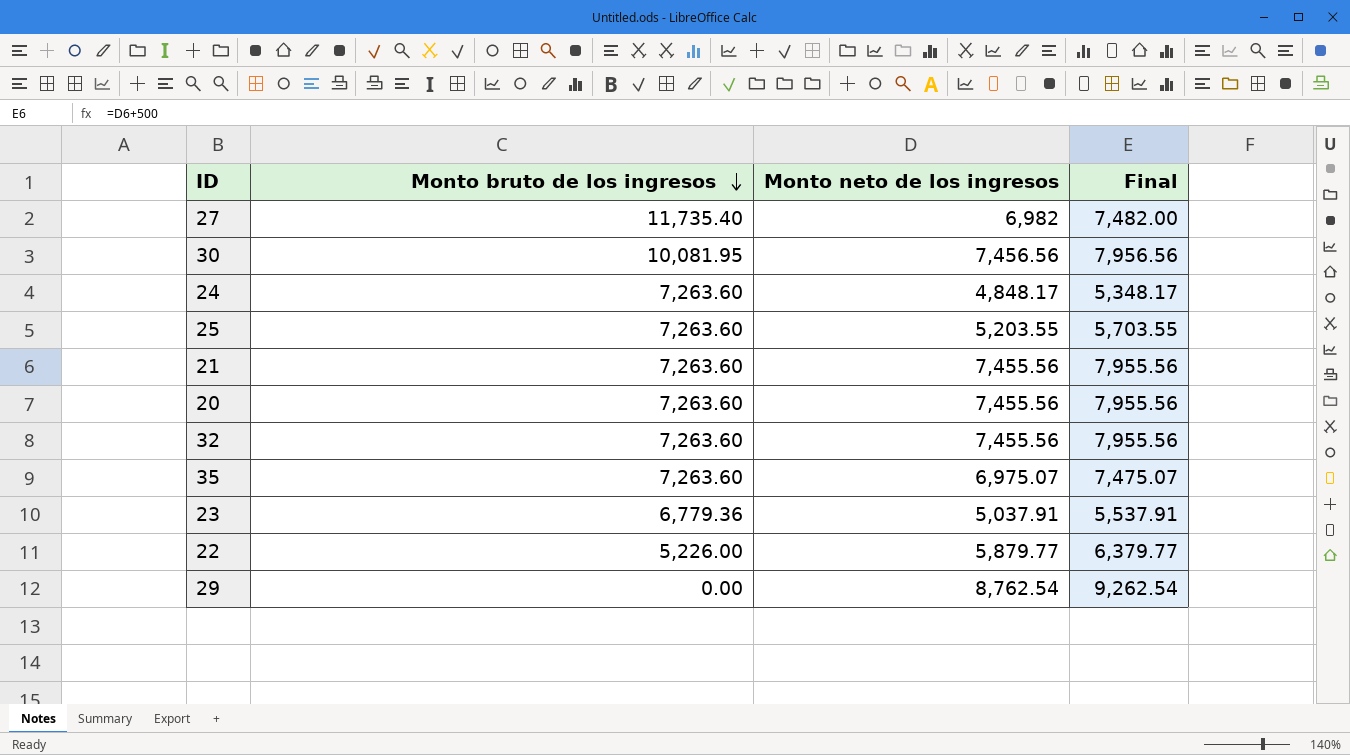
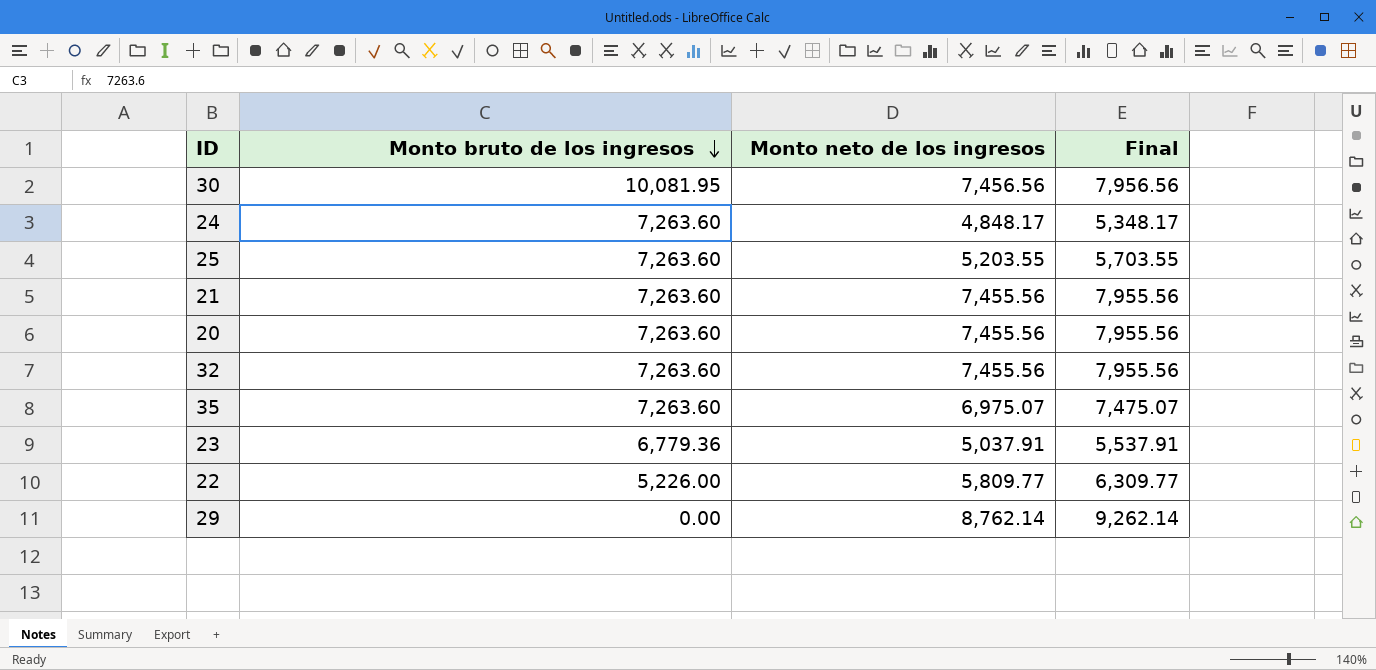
row 27: 11,735.40 | 6,982 | 7,482.00 -> none
22 | Monto neto de los ingresos: 5,879.77 -> 5,809.77
22 | Final: 6,379.77 -> 6,309.77
29 | Monto neto de los ingresos: 8,762.54 -> 8,762.14
29 | Final: 9,262.54 -> 9,262.14

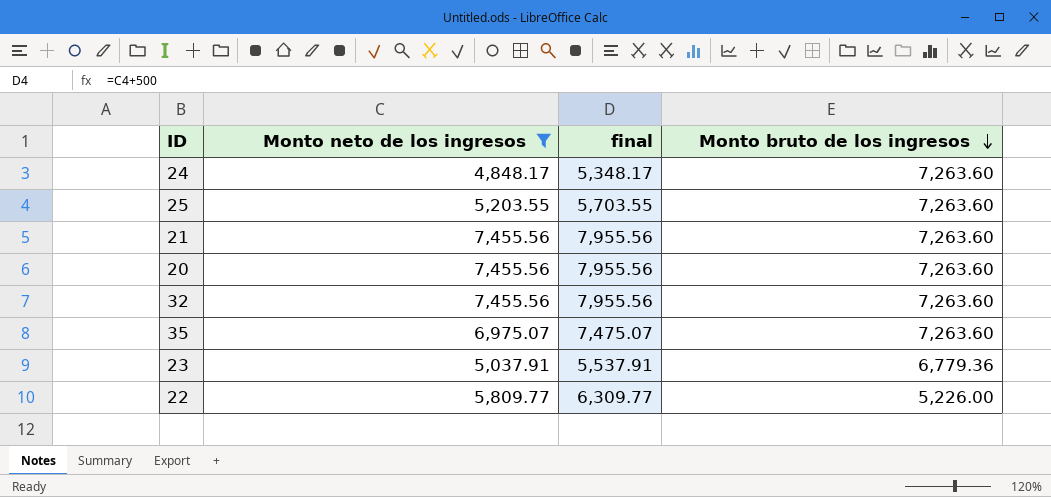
filter: none -> Monto neto de los ingresos <= 7,455.56
column name: Final -> final
column Monto bruto de los ingresos | position: 2 -> 4

